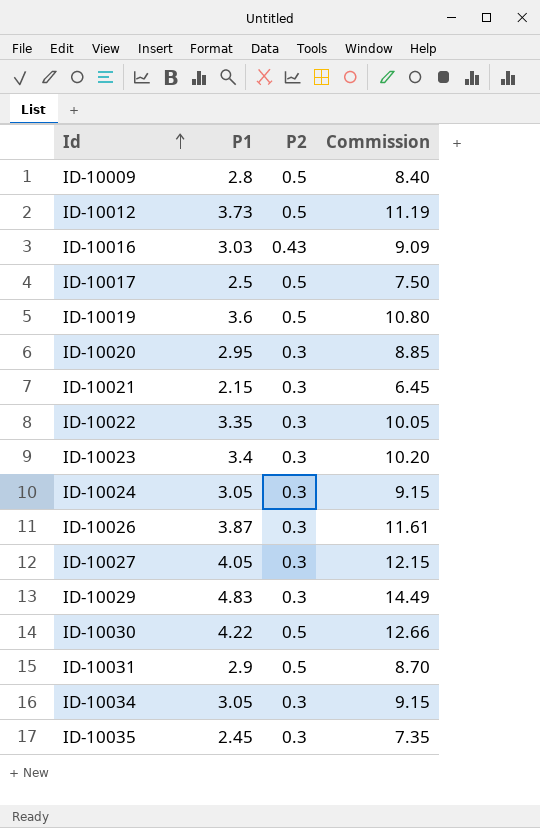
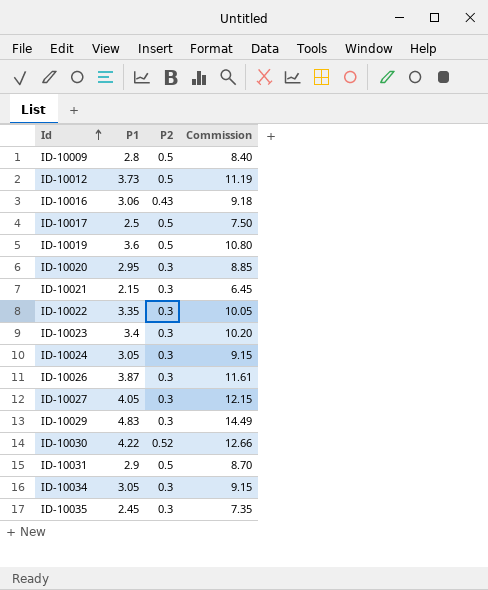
ID-10016 | P1: 3.03 -> 3.06
ID-10016 | Commission: 9.09 -> 9.18
ID-10030 | P2: 0.5 -> 0.52

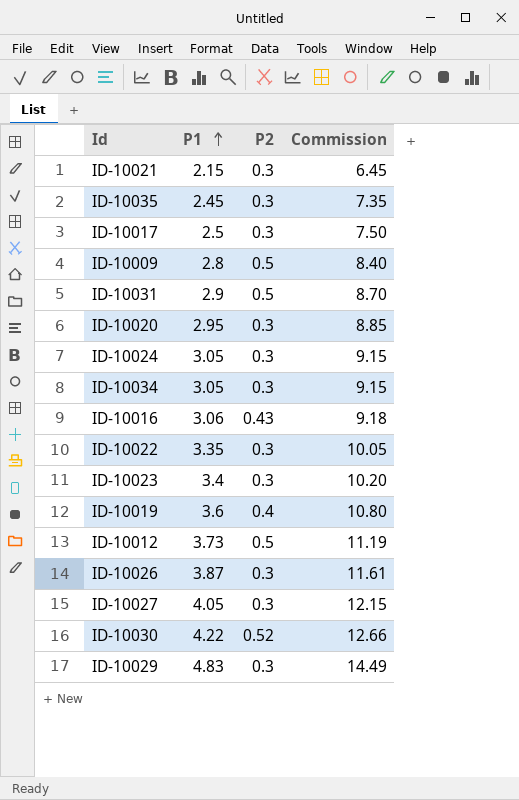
row order: Id ascending -> P1 ascending
ID-10017 | P2: 0.5 -> 0.3
ID-10019 | P2: 0.5 -> 0.4

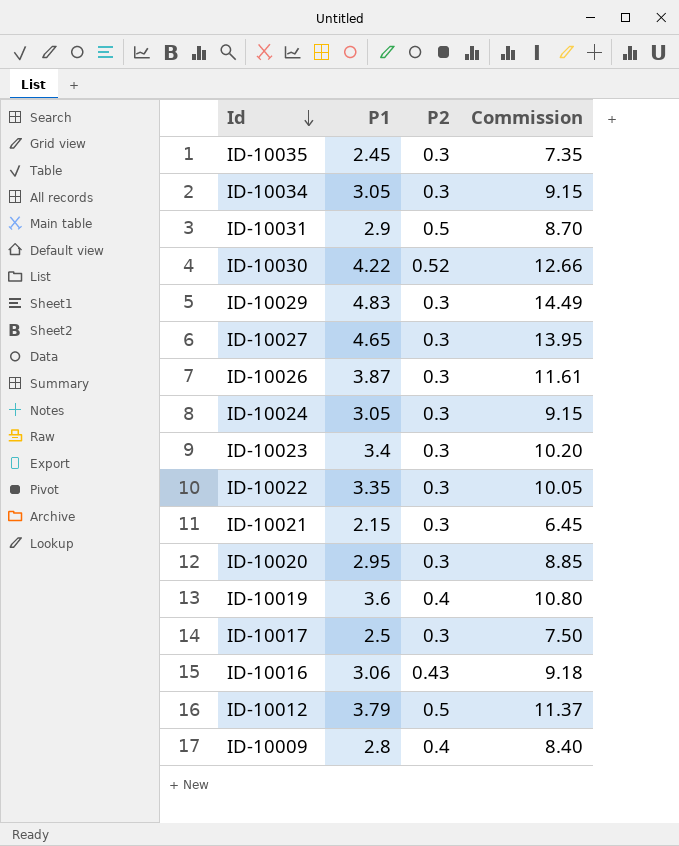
row order: P1 ascending -> Id descending
ID-10027 | P1: 4.05 -> 4.65
ID-10027 | Commission: 12.15 -> 13.95
ID-10012 | P1: 3.73 -> 3.79
ID-10012 | Commission: 11.19 -> 11.37
ID-10009 | P2: 0.5 -> 0.4

